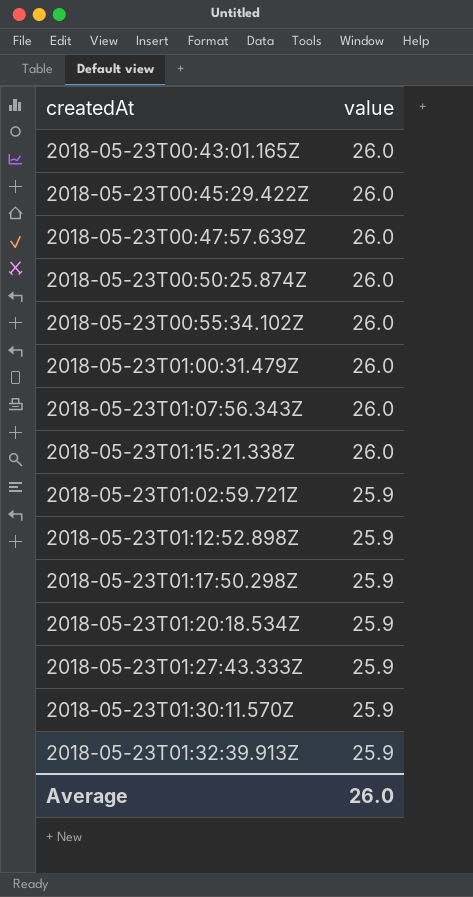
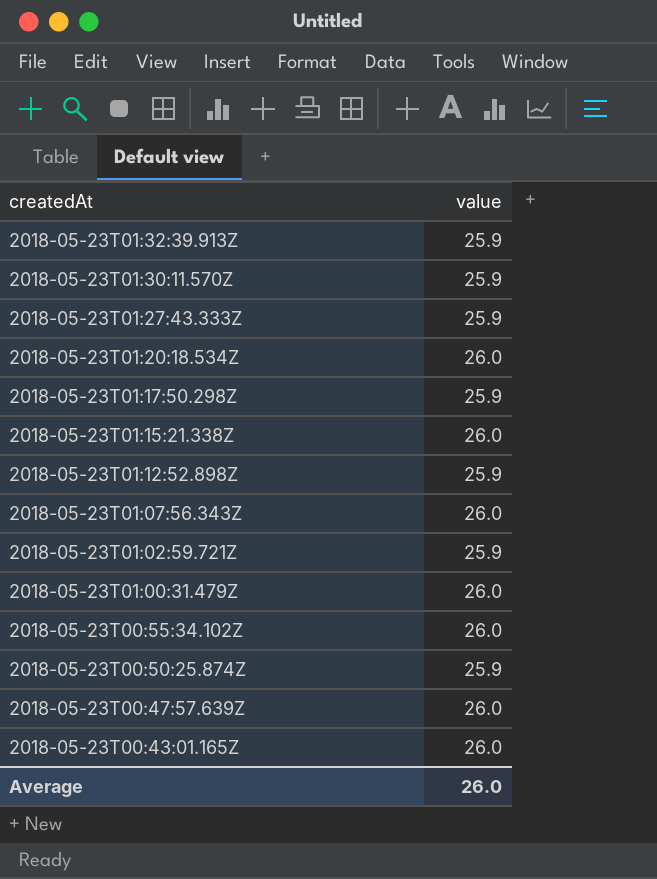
row order: value descending -> createdAt descending
row 2018-05-23T00:45:29.422Z: 26.0 -> none
2018-05-23T01:20:18.534Z | value: 25.9 -> 26.0
2018-05-23T00:50:25.874Z | value: 26.0 -> 25.9

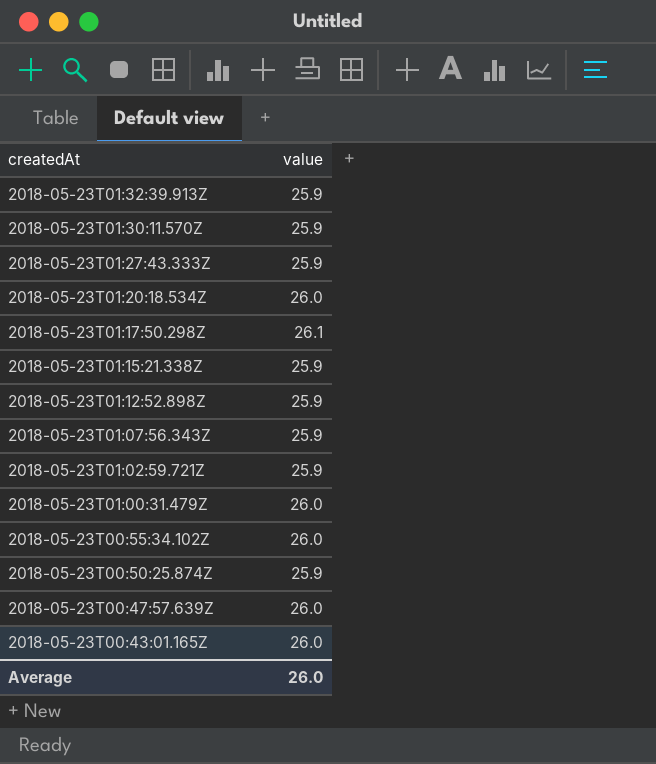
2018-05-23T01:17:50.298Z | value: 25.9 -> 26.1
2018-05-23T01:15:21.338Z | value: 26.0 -> 25.9
2018-05-23T01:07:56.343Z | value: 26.0 -> 25.9

